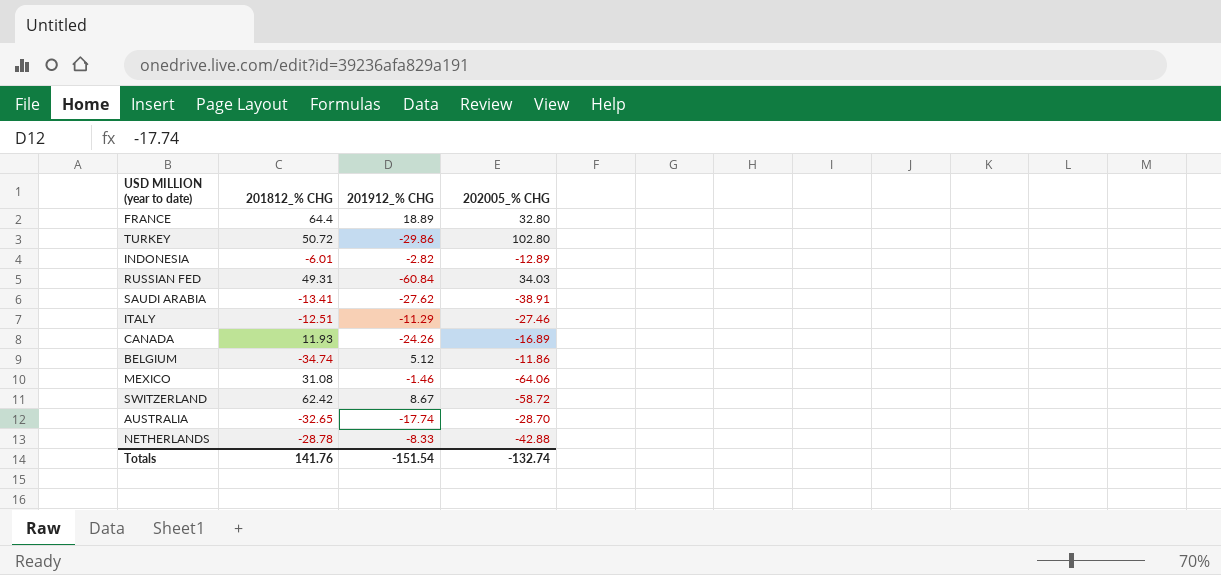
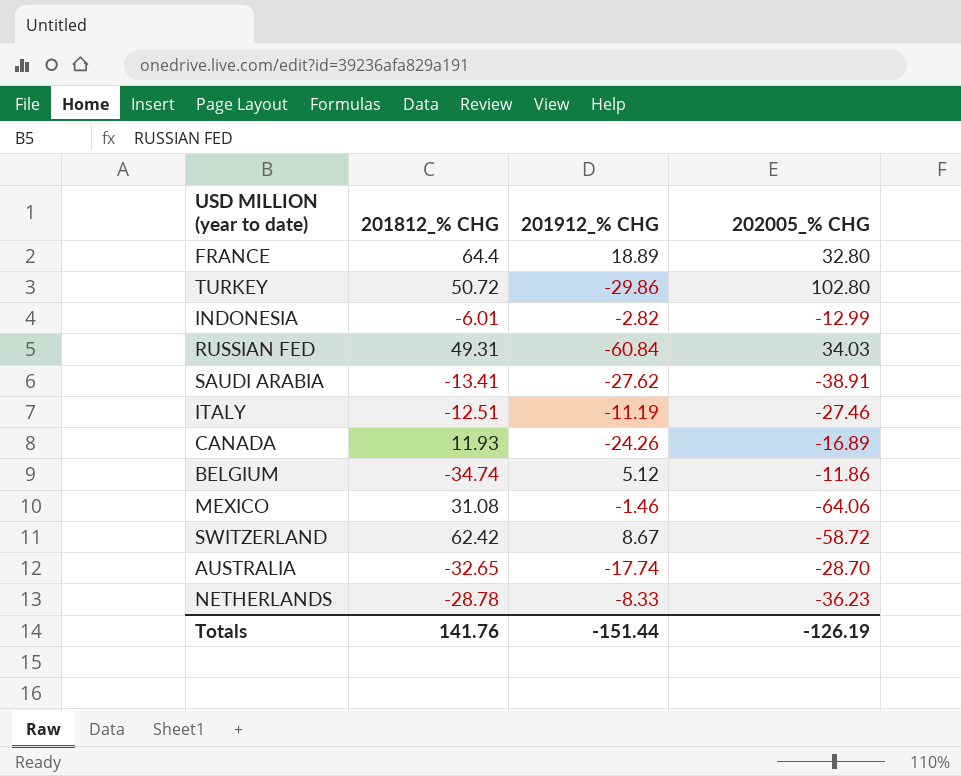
INDONESIA | 202005_% CHG: -12.89 -> -12.99
ITALY | 201912_% CHG: -11.29 -> -11.19
NETHERLANDS | 202005_% CHG: -42.88 -> -36.23
Totals | 201912_% CHG: -151.54 -> -151.44
Totals | 202005_% CHG: -132.74 -> -126.19

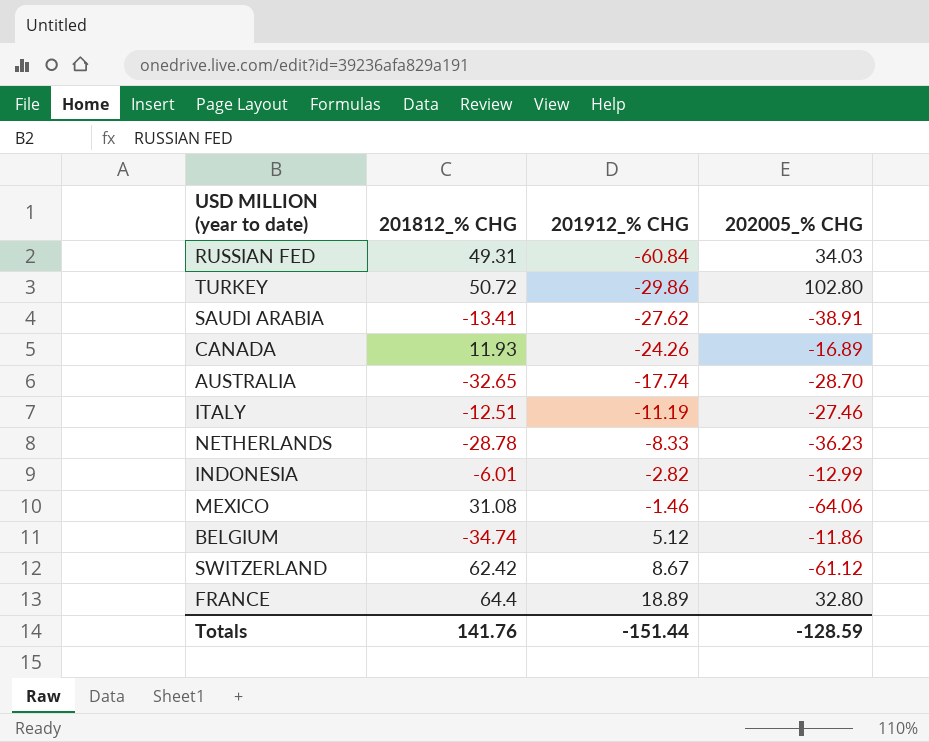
row order: none -> 201912_% CHG ascending
SWITZERLAND | 202005_% CHG: -58.72 -> -61.12
Totals | 202005_% CHG: -126.19 -> -128.59

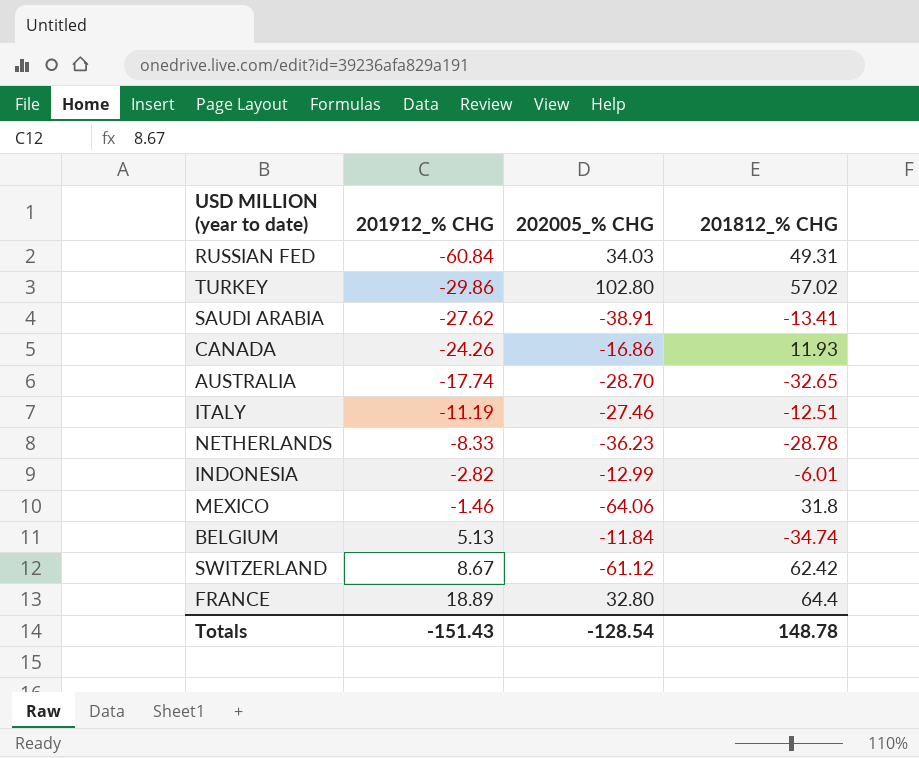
column 201812_% CHG | position: 2 -> 4
TURKEY | 201812_% CHG: 50.72 -> 57.02
CANADA | 202005_% CHG: -16.89 -> -16.86
MEXICO | 201812_% CHG: 31.08 -> 31.8
BELGIUM | 201912_% CHG: 5.12 -> 5.13
BELGIUM | 202005_% CHG: -11.86 -> -11.84
Totals | 201912_% CHG: -151.44 -> -151.43
Totals | 202005_% CHG: -128.59 -> -128.54
Totals | 201812_% CHG: 141.76 -> 148.78

